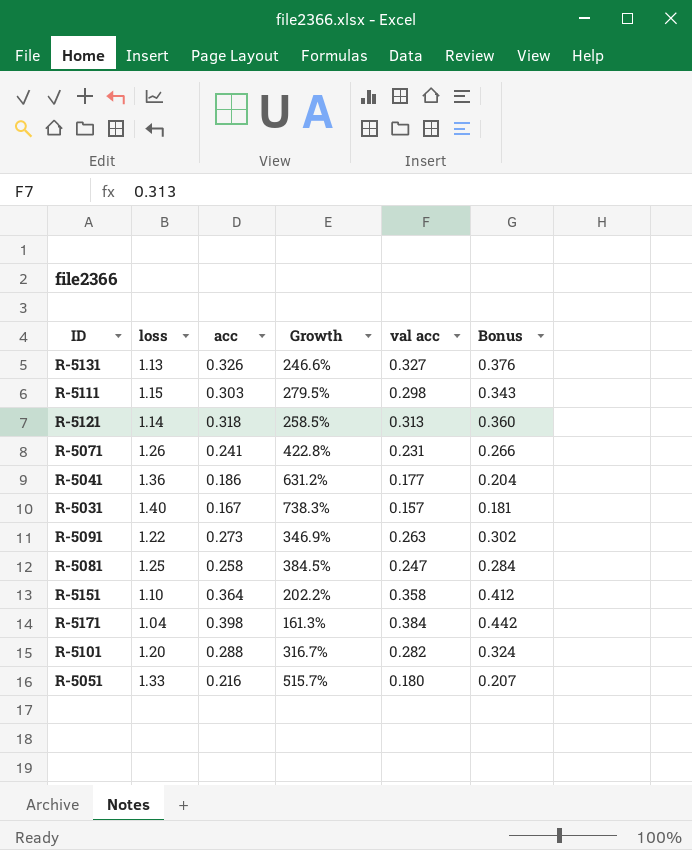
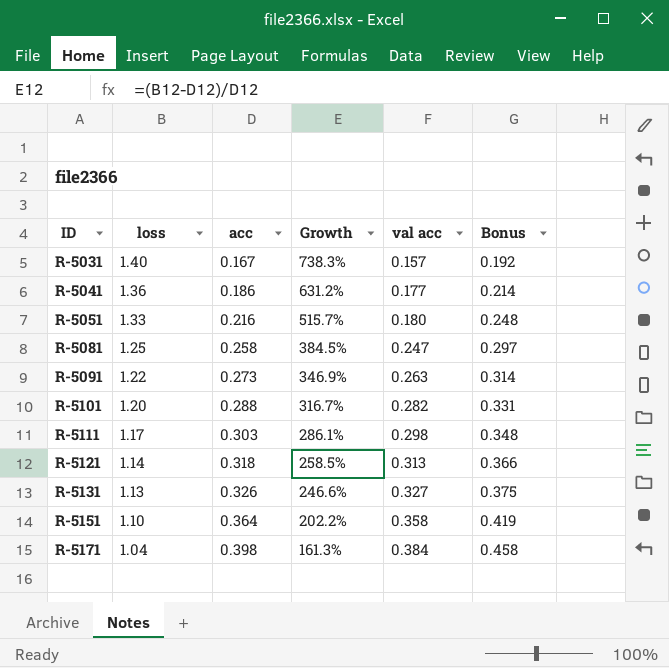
row order: none -> ID ascending
column Bonus | formula: [val acc] * 1.15 -> [acc] * 1.15
row R-5071: 1.26 | 0.241 | 422.8% | 0.231 | 0.266 -> none
R-5111 | loss: 1.15 -> 1.17
R-5111 | Growth: 279.5% -> 286.1%

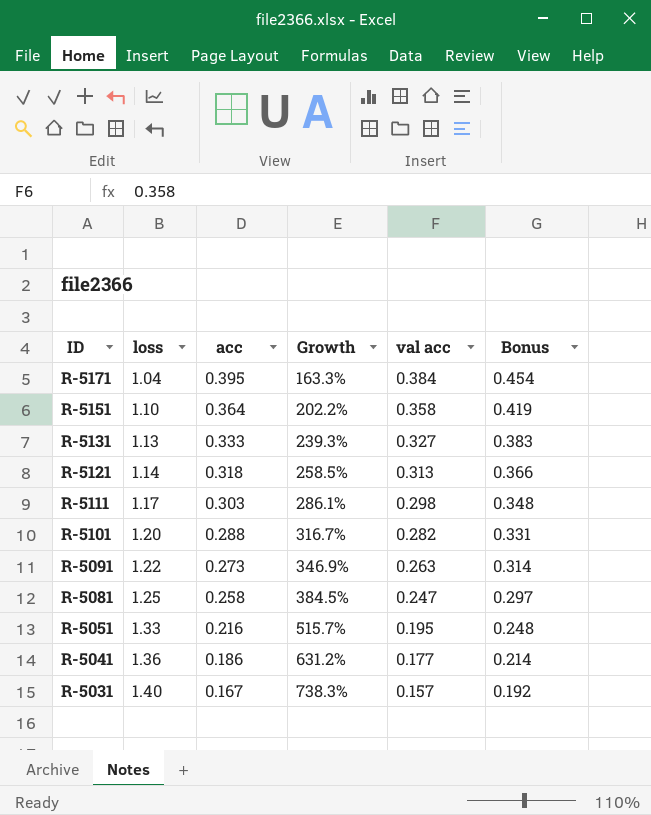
row order: ID ascending -> ID descending
R-5171 | acc: 0.398 -> 0.395
R-5171 | Growth: 161.3% -> 163.3%
R-5171 | Bonus: 0.458 -> 0.454
R-5131 | acc: 0.326 -> 0.333
R-5131 | Growth: 246.6% -> 239.3%
R-5131 | Bonus: 0.375 -> 0.383
R-5051 | val acc: 0.180 -> 0.195

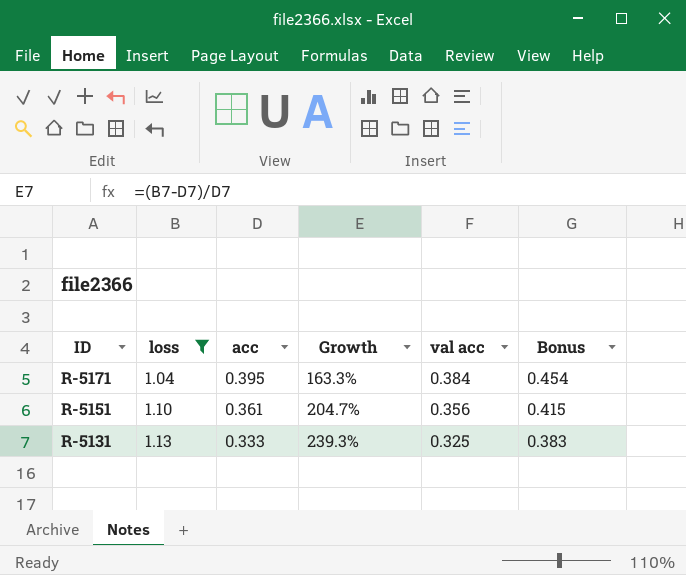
filter: none -> loss <= 1.13
R-5151 | acc: 0.364 -> 0.361
R-5151 | Growth: 202.2% -> 204.7%
R-5151 | val acc: 0.358 -> 0.356
R-5151 | Bonus: 0.419 -> 0.415
R-5131 | val acc: 0.327 -> 0.325

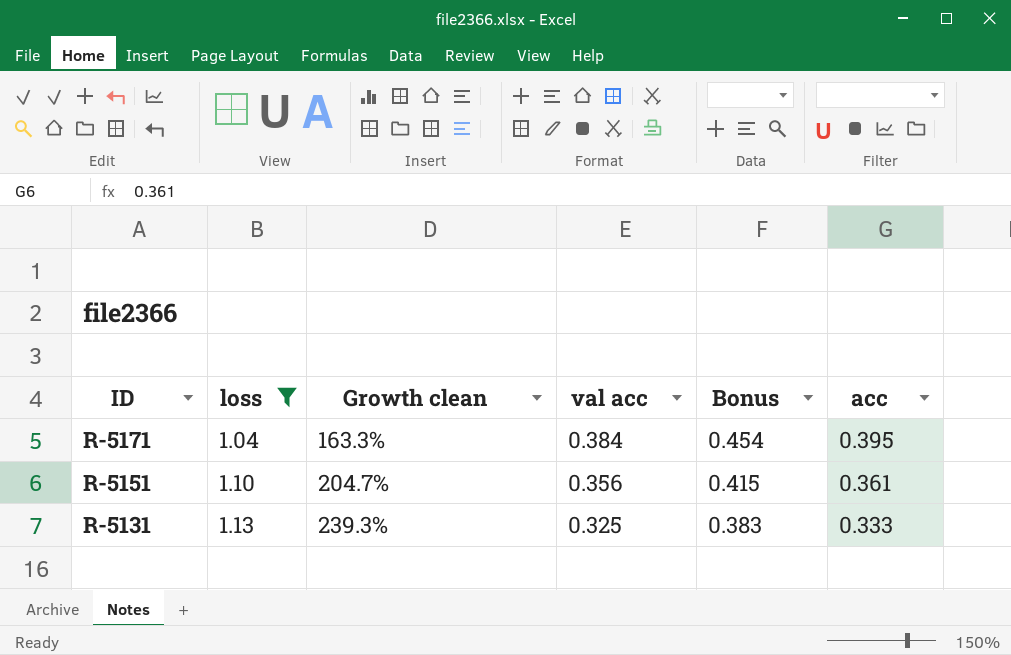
column name: Growth -> Growth clean
column acc | position: 3 -> 6

